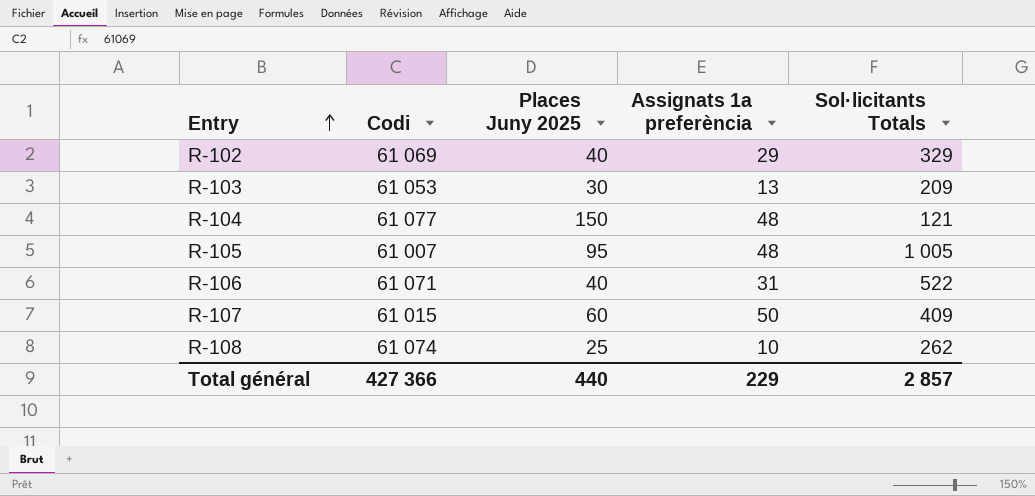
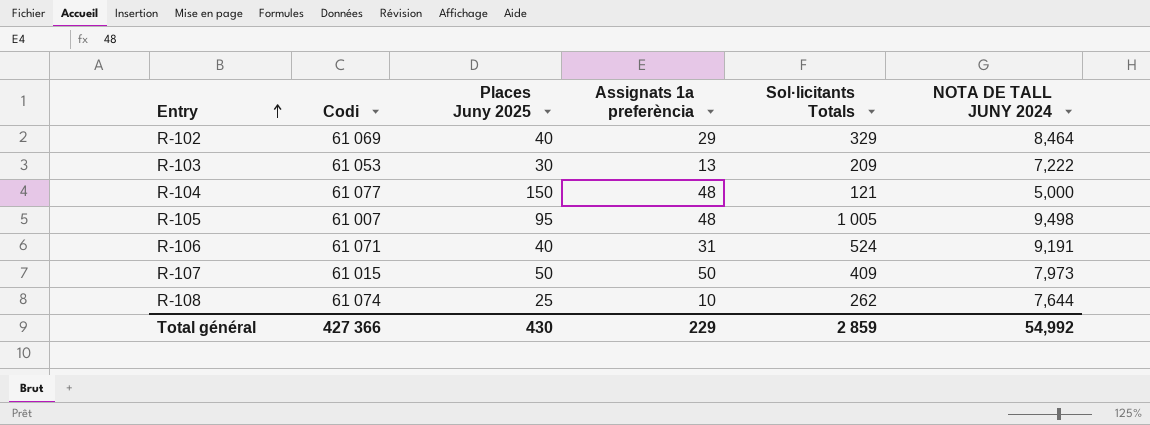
column NOTA DE TALL JUNY 2024 | position: none -> 6
R-106 | Sol·licitants Totals: 522 -> 524
R-107 | Places Juny 2025: 60 -> 50
Total général | Places Juny 2025: 440 -> 430
Total général | Sol·licitants Totals: 2 857 -> 2 859

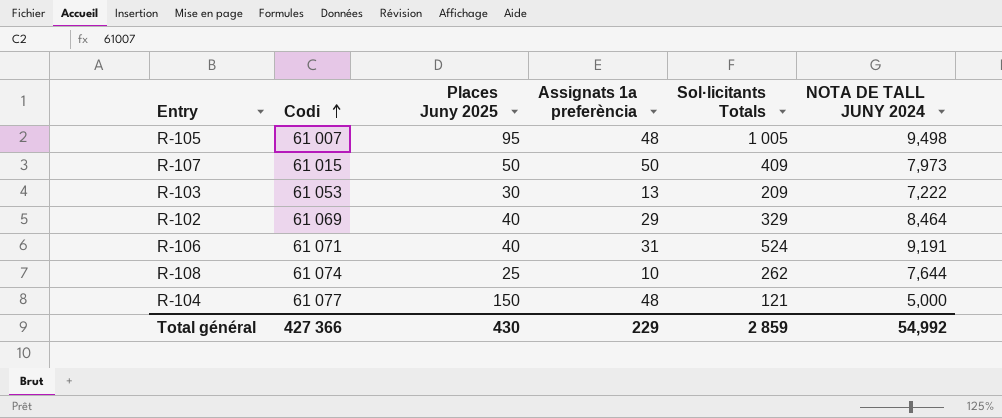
row order: Entry ascending -> Codi ascending

